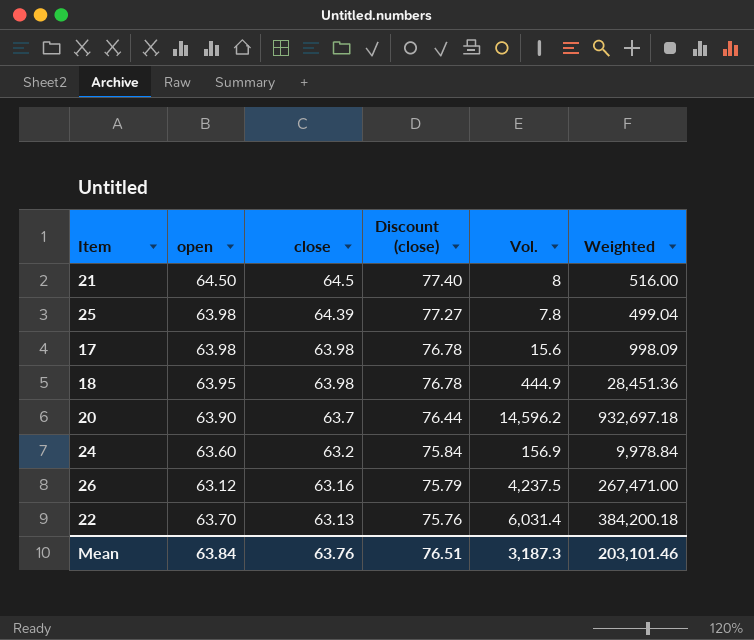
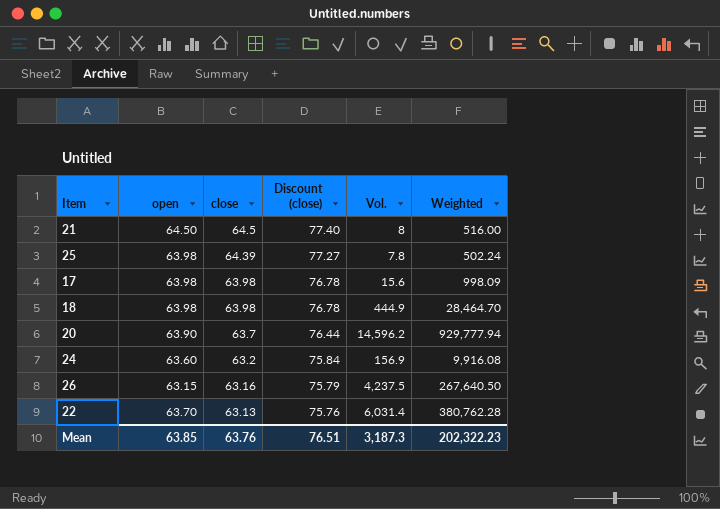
column Weighted | formula: [open] * [Vol.] -> [close] * [Vol.]
18 | open: 63.95 -> 63.98
26 | open: 63.12 -> 63.15
Mean | open: 63.84 -> 63.85
Mean | Weighted: 203,101.46 -> 202,322.23

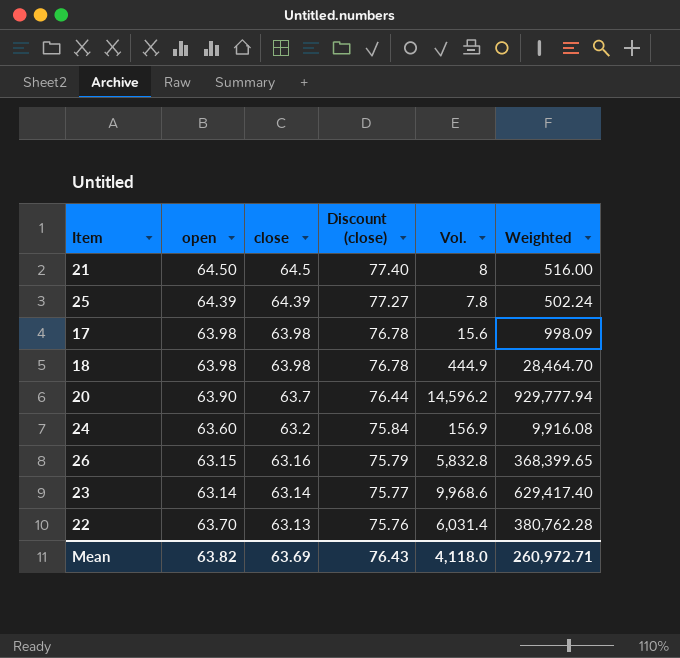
25 | open: 63.98 -> 64.39
26 | Vol.: 4,237.5 -> 5,832.8
26 | Weighted: 267,640.50 -> 368,399.65
row 23: none -> 63.14 | 63.14 | 75.77 | 9,968.6 | 629,417.40
Mean | open: 63.85 -> 63.82
Mean | close: 63.76 -> 63.69
Mean | Discount (close): 76.51 -> 76.43
Mean | Vol.: 3,187.3 -> 4,118.0
Mean | Weighted: 202,322.23 -> 260,972.71

